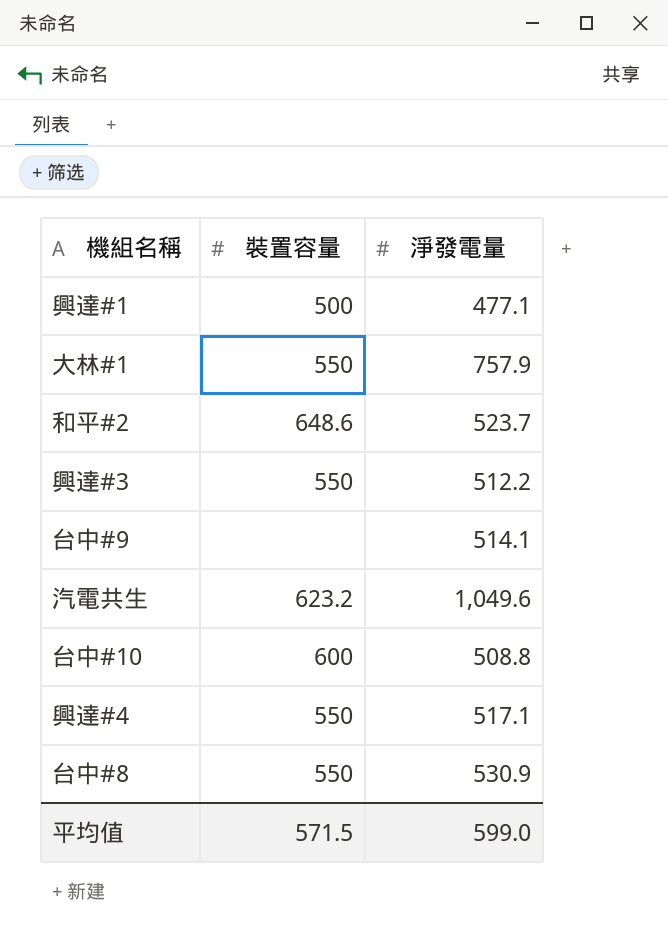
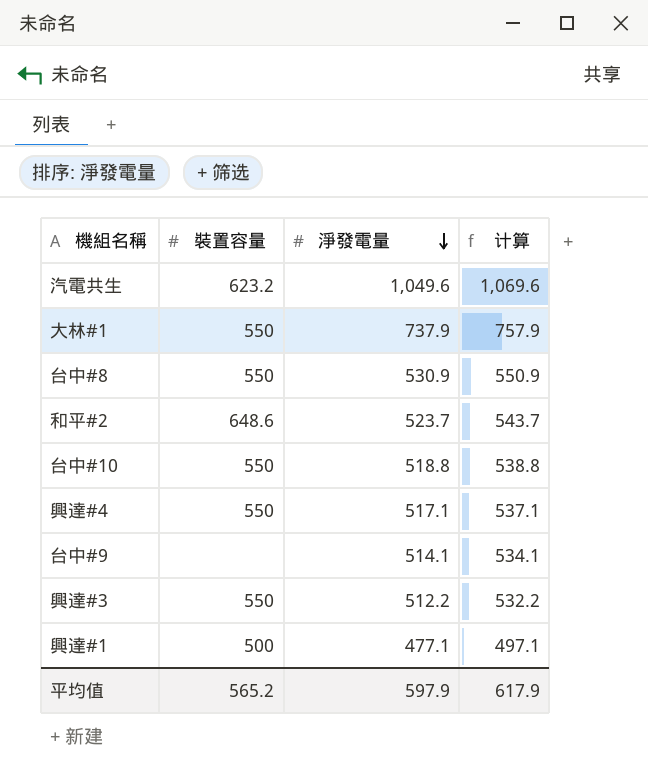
row order: none -> 淨發電量 descending
column 计算 | formula: none -> [淨發電量] + 20
大林#1 | 淨發電量: 757.9 -> 737.9
台中#10 | 裝置容量: 600 -> 550
台中#10 | 淨發電量: 508.8 -> 518.8
平均值 | 裝置容量: 571.5 -> 565.2
平均值 | 淨發電量: 599.0 -> 597.9

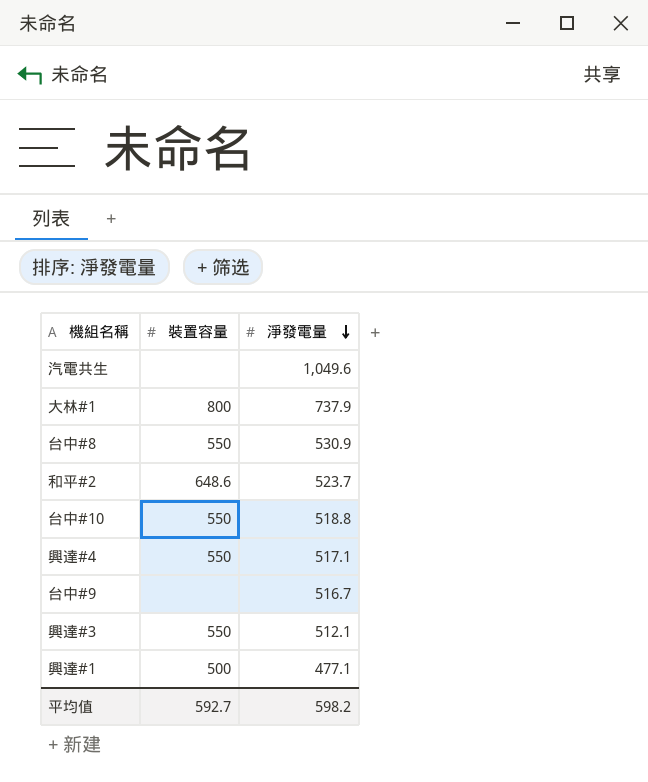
column 计算 | formula: [淨發電量] + 20 -> none
汽電共生 | 裝置容量: 623.2 -> none
大林#1 | 裝置容量: 550 -> 800
台中#9 | 淨發電量: 514.1 -> 516.7
興達#3 | 淨發電量: 512.2 -> 512.1
平均值 | 裝置容量: 565.2 -> 592.7
平均值 | 淨發電量: 597.9 -> 598.2

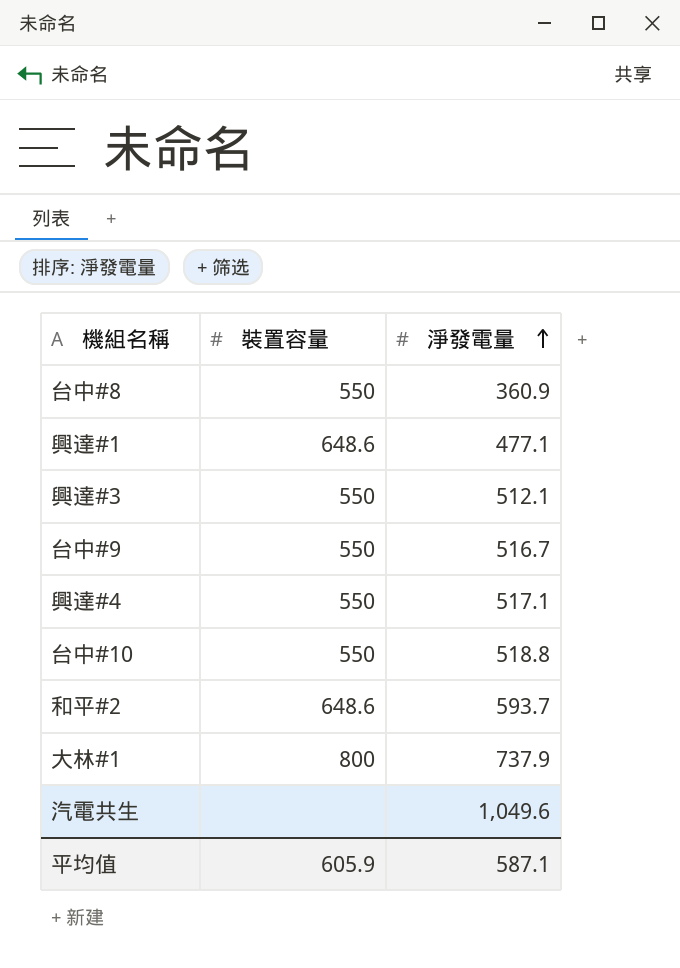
row order: 淨發電量 descending -> 淨發電量 ascending
台中#8 | 淨發電量: 530.9 -> 360.9
興達#1 | 裝置容量: 500 -> 648.6
台中#9 | 裝置容量: none -> 550
和平#2 | 淨發電量: 523.7 -> 593.7
平均值 | 裝置容量: 592.7 -> 605.9
平均值 | 淨發電量: 598.2 -> 587.1

